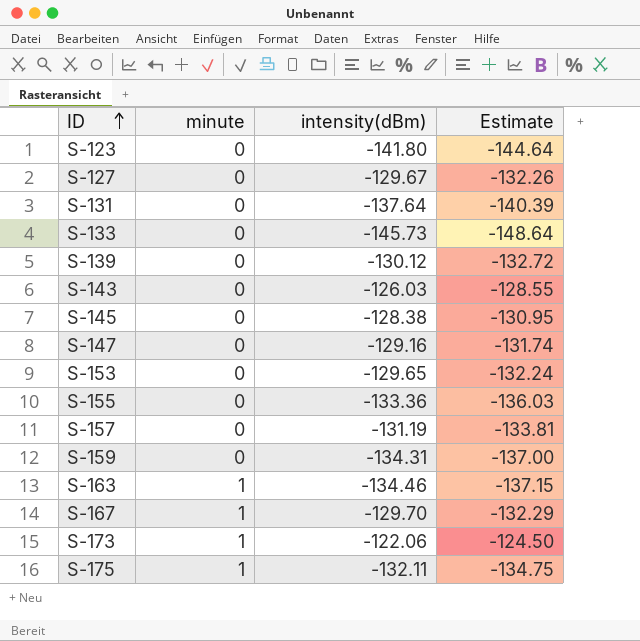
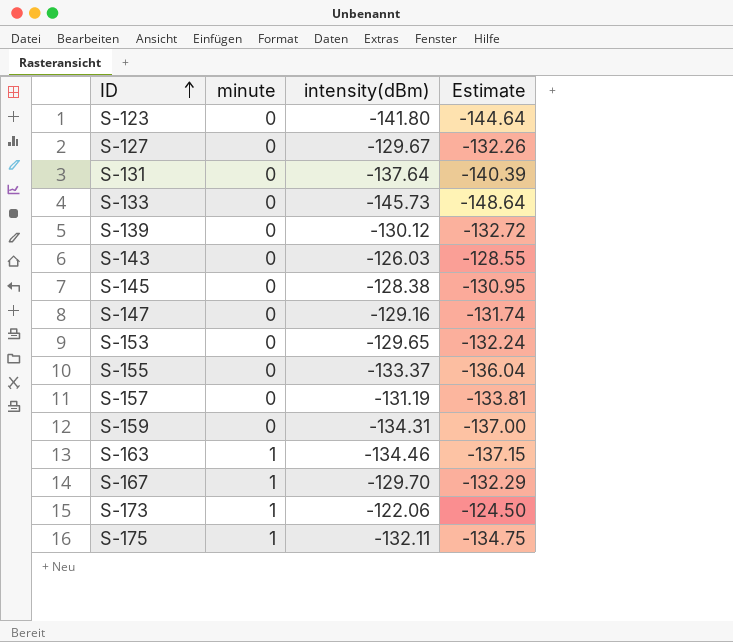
S-155 | intensity(dBm): -133.36 -> -133.37
S-155 | Estimate: -136.03 -> -136.04

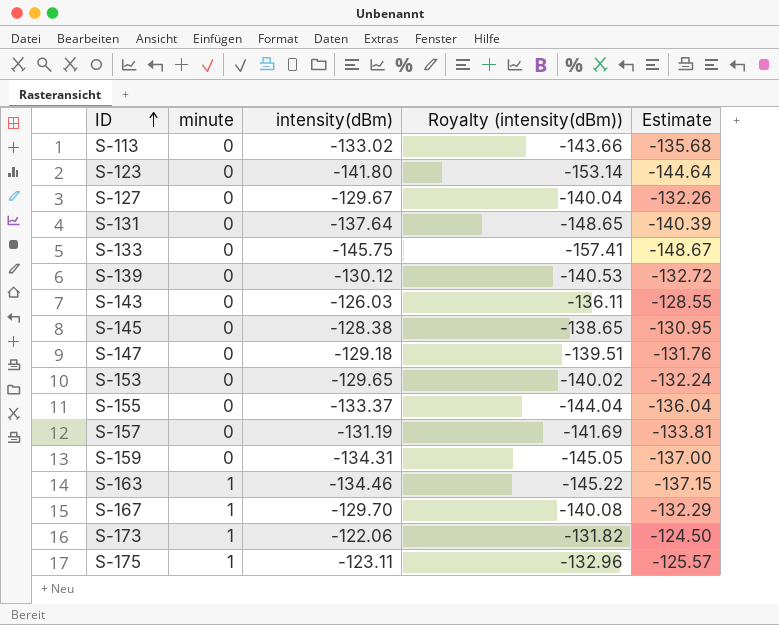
column Royalty (intensity(dBm)) | formula: none -> [intensity(dBm)] * 1.08
row S-113: none -> 0 | -133.02 | -143.66 | -135.68
S-133 | intensity(dBm): -145.73 -> -145.75
S-133 | Estimate: -148.64 -> -148.67
S-147 | intensity(dBm): -129.16 -> -129.18
S-147 | Estimate: -131.74 -> -131.76
S-175 | intensity(dBm): -132.11 -> -123.11
S-175 | Estimate: -134.75 -> -125.57

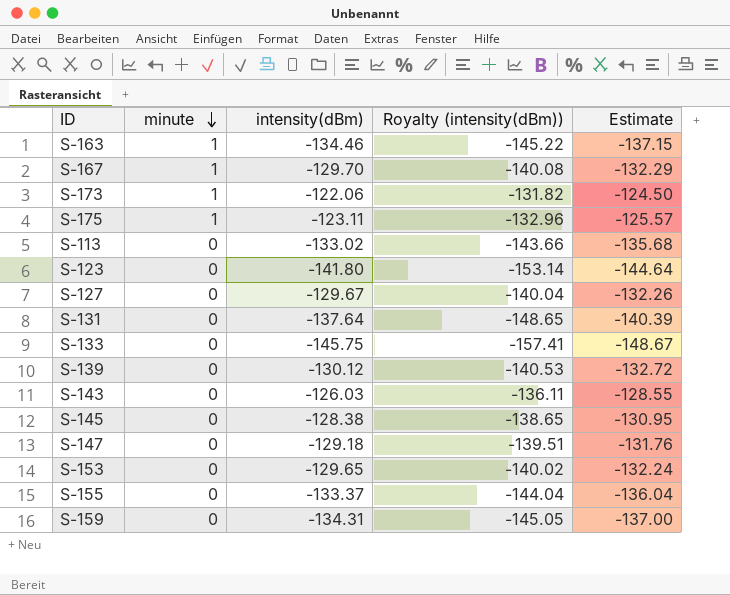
row order: ID ascending -> minute descending
row S-157: 0 | -131.19 | -141.69 | -133.81 -> none

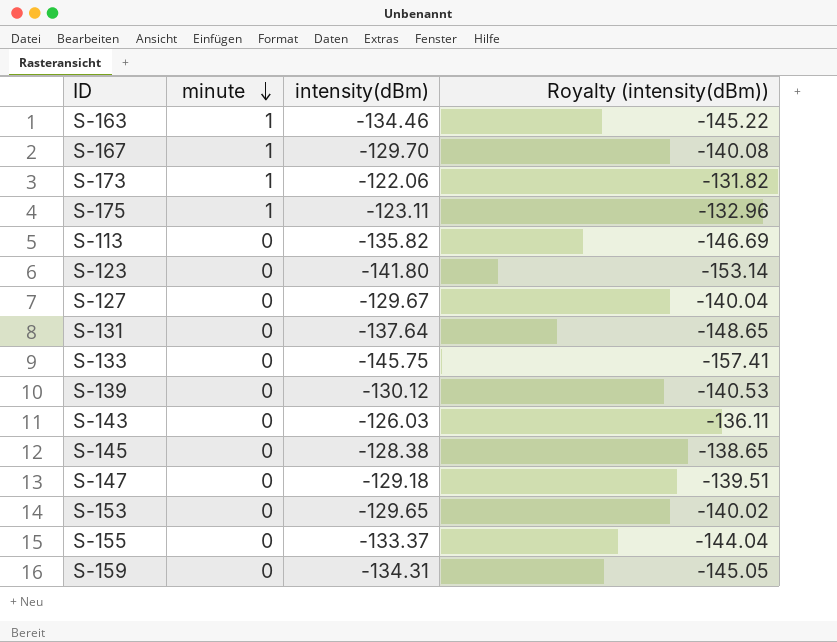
column Estimate | formula: [intensity(dBm)] * 1.02 -> none
S-113 | intensity(dBm): -133.02 -> -135.82
S-113 | Royalty (intensity(dBm)): -143.66 -> -146.69

